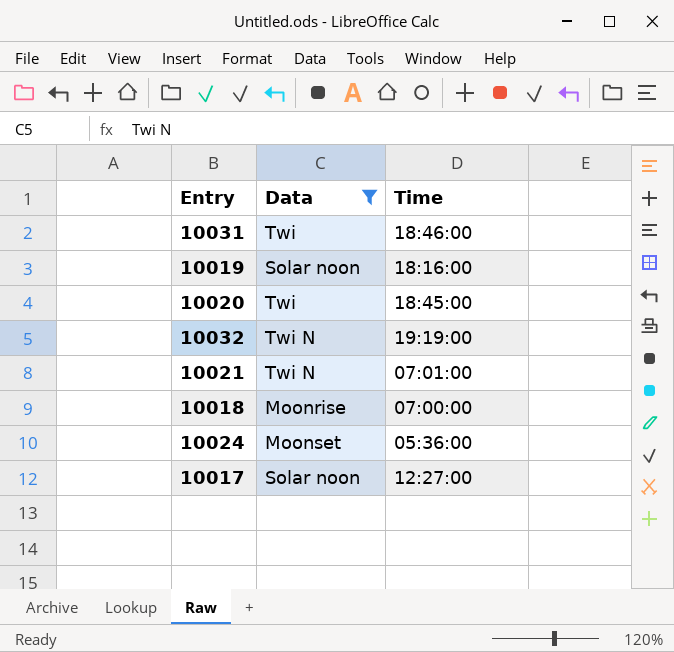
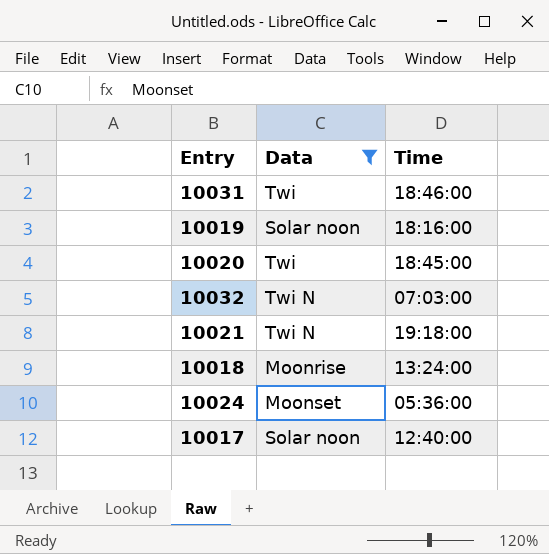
10032 | Time: 19:19:00 -> 07:03:00
10021 | Time: 07:01:00 -> 19:18:00
10018 | Time: 07:00:00 -> 13:24:00
10017 | Time: 12:27:00 -> 12:40:00

